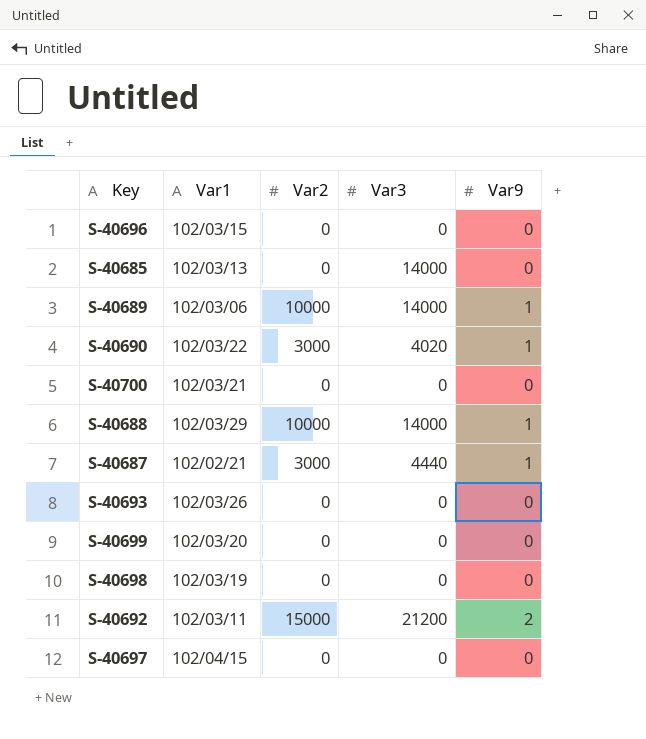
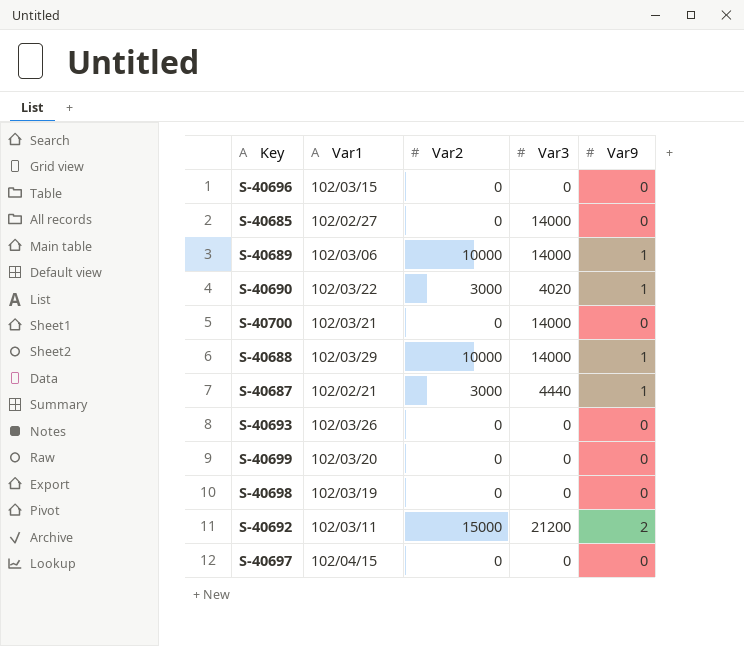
S-40685 | Var1: 102/03/13 -> 102/02/27
S-40700 | Var3: 0 -> 14000

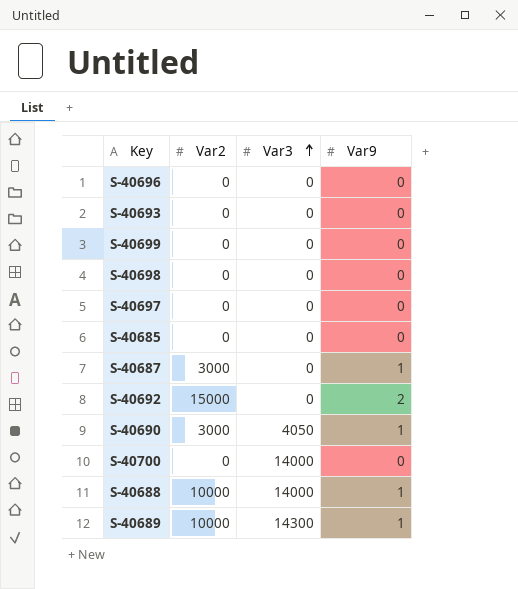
row order: none -> Var3 ascending
column Var1 | position: 2 -> none
S-40685 | Var3: 14000 -> 0
S-40687 | Var3: 4440 -> 0
S-40692 | Var3: 21200 -> 0
S-40690 | Var3: 4020 -> 4050
S-40689 | Var3: 14000 -> 14300

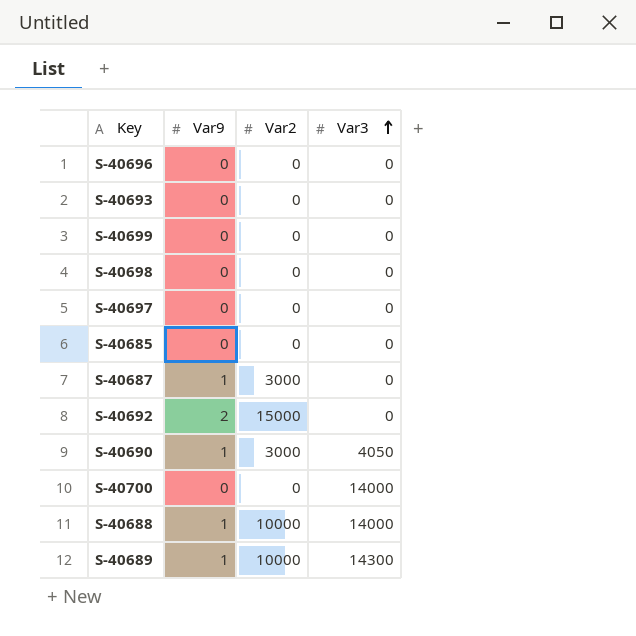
column Var9 | position: 4 -> 2

